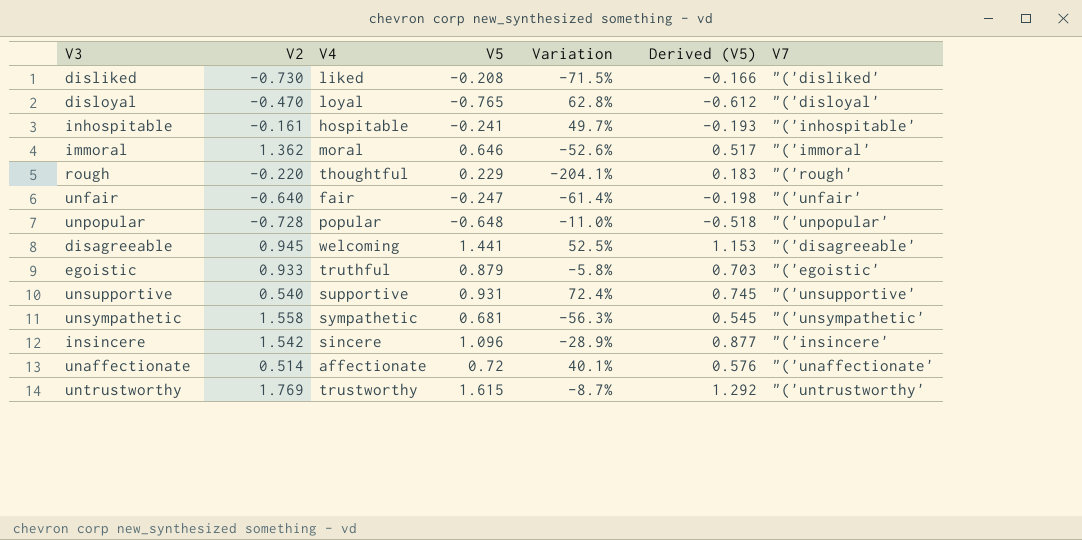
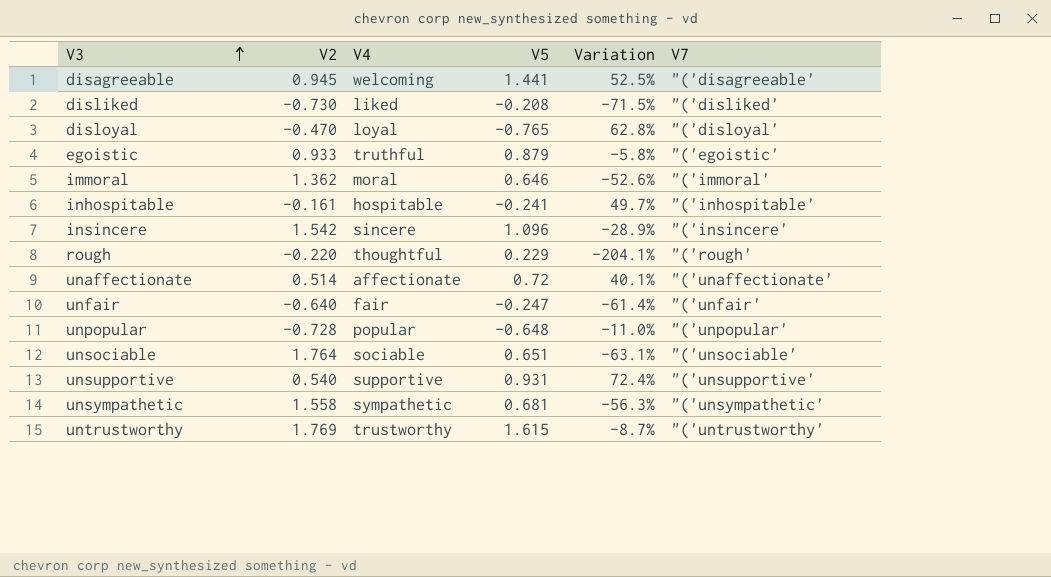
row order: none -> V3 ascending
column Derived (V5) | formula: [V5] * 0.8 -> none
row unsociable: none -> 1.764 | sociable | 0.651 | -63.1% | "('unsociable'

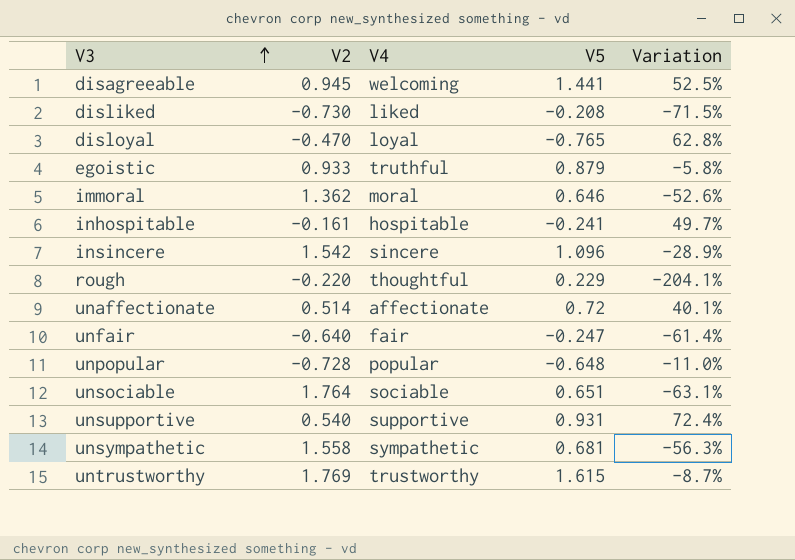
column V7 | position: 6 -> none

